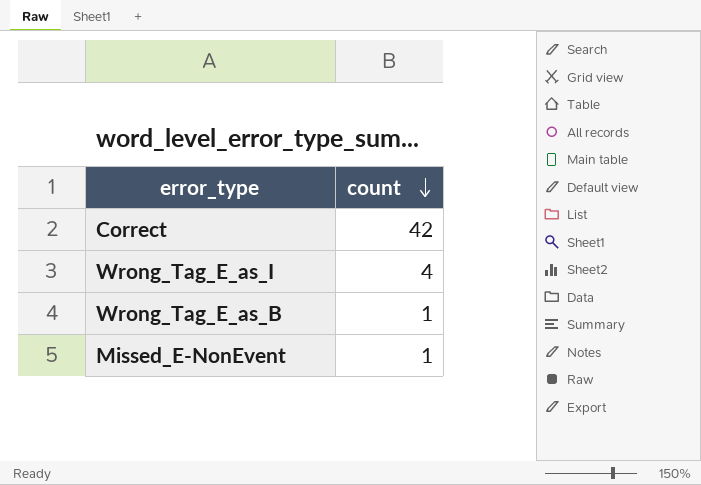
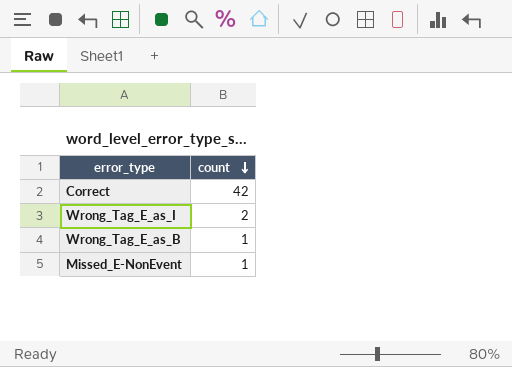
Wrong_Tag_E_as_I | count: 4 -> 2

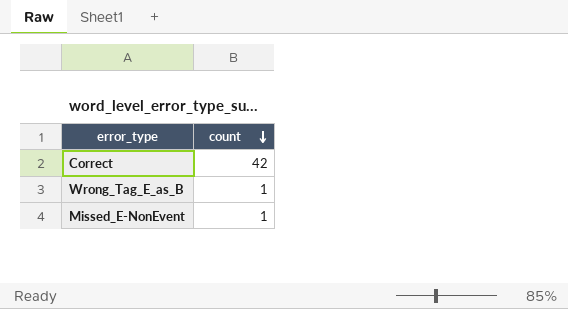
row Wrong_Tag_E_as_I: 2 -> none

